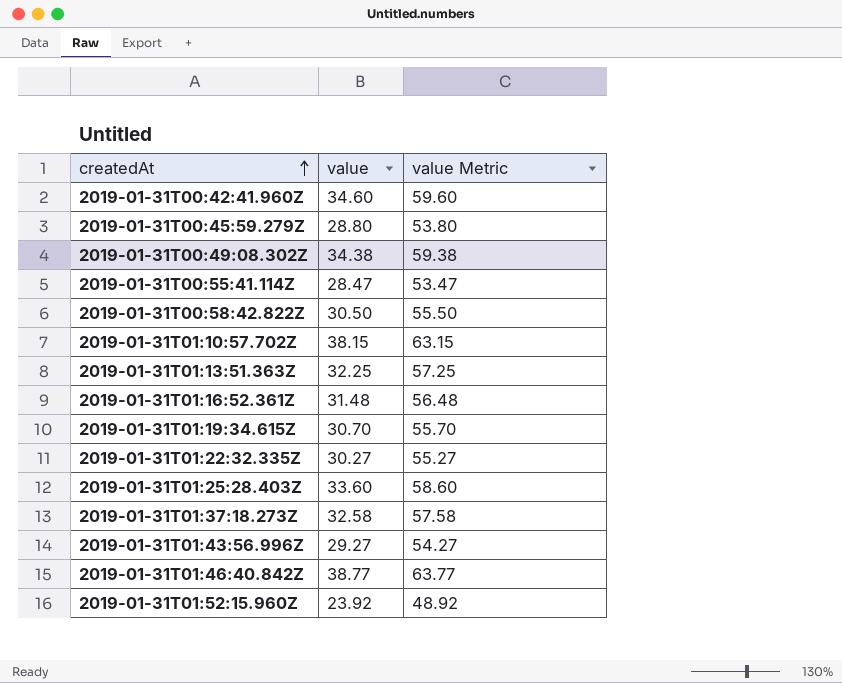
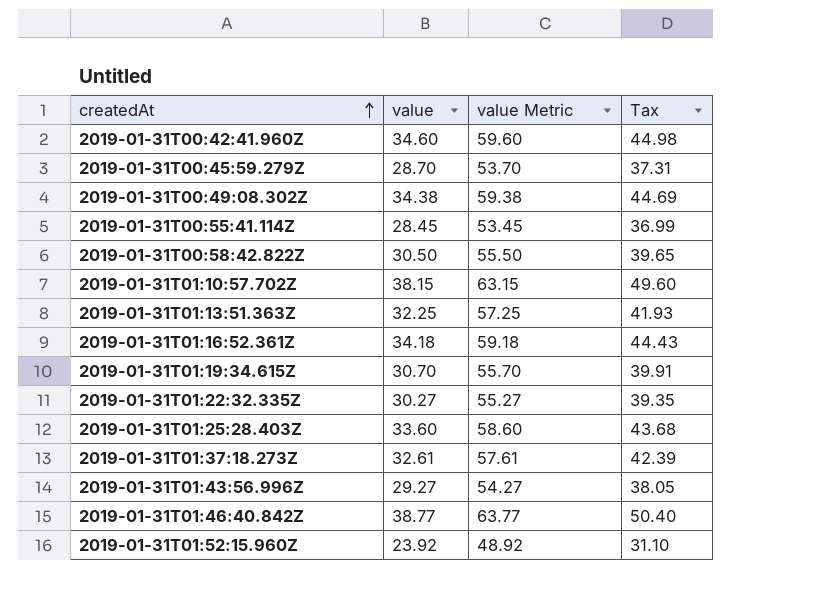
column Tax | formula: none -> [value] * 1.3
2019-01-31T00:45:59.279Z | value: 28.80 -> 28.70
2019-01-31T00:45:59.279Z | value Metric: 53.80 -> 53.70
2019-01-31T00:55:41.114Z | value: 28.47 -> 28.45
2019-01-31T00:55:41.114Z | value Metric: 53.47 -> 53.45
2019-01-31T01:16:52.361Z | value: 31.48 -> 34.18
2019-01-31T01:16:52.361Z | value Metric: 56.48 -> 59.18
2019-01-31T01:37:18.273Z | value: 32.58 -> 32.61
2019-01-31T01:37:18.273Z | value Metric: 57.58 -> 57.61

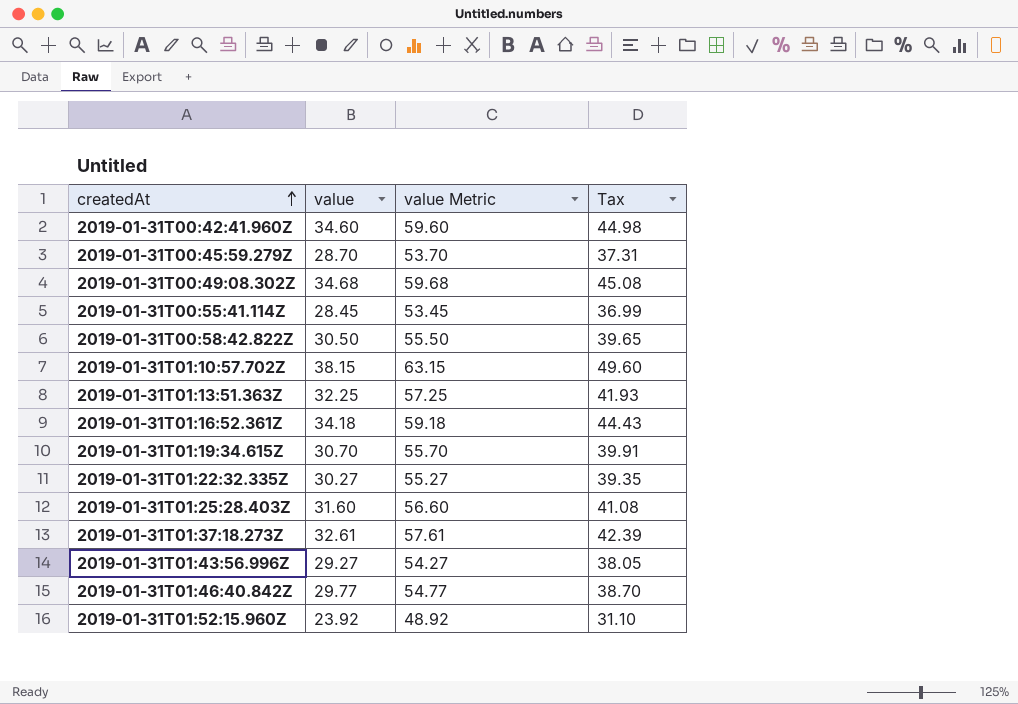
2019-01-31T00:49:08.302Z | value: 34.38 -> 34.68
2019-01-31T00:49:08.302Z | value Metric: 59.38 -> 59.68
2019-01-31T00:49:08.302Z | Tax: 44.69 -> 45.08
2019-01-31T01:25:28.403Z | value: 33.60 -> 31.60
2019-01-31T01:25:28.403Z | value Metric: 58.60 -> 56.60
2019-01-31T01:25:28.403Z | Tax: 43.68 -> 41.08
2019-01-31T01:46:40.842Z | value: 38.77 -> 29.77
2019-01-31T01:46:40.842Z | value Metric: 63.77 -> 54.77
2019-01-31T01:46:40.842Z | Tax: 50.40 -> 38.70

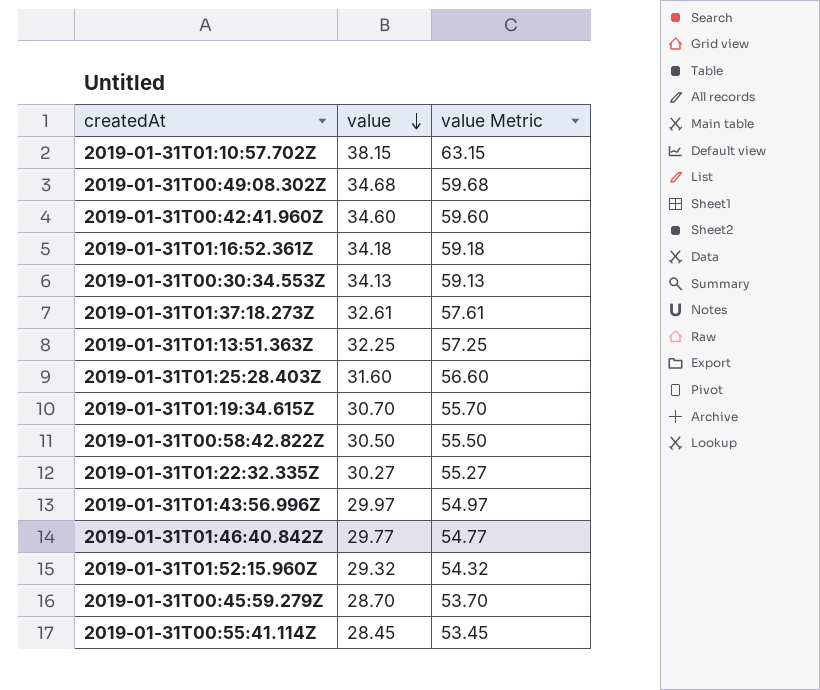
row order: createdAt ascending -> value descending
column Tax | formula: [value] * 1.3 -> none
row 2019-01-31T00:30:34.553Z: none -> 34.13 | 59.13
2019-01-31T01:43:56.996Z | value: 29.27 -> 29.97
2019-01-31T01:43:56.996Z | value Metric: 54.27 -> 54.97
2019-01-31T01:52:15.960Z | value: 23.92 -> 29.32
2019-01-31T01:52:15.960Z | value Metric: 48.92 -> 54.32

